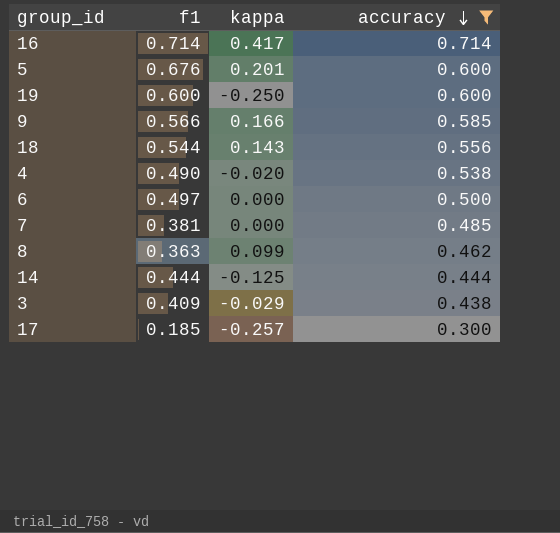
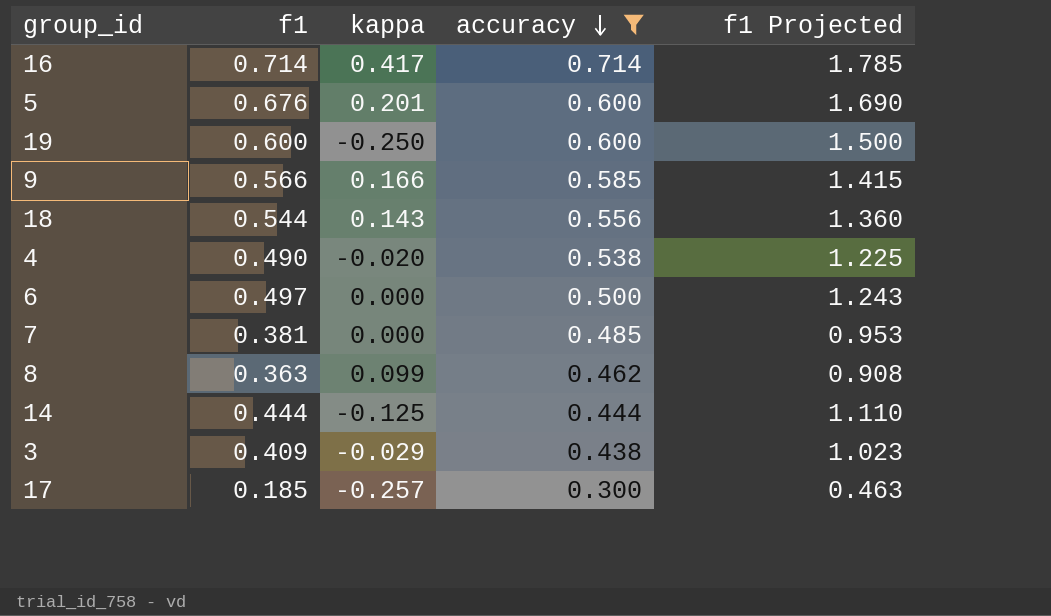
column f1 Projected | formula: none -> [f1] * 2.5

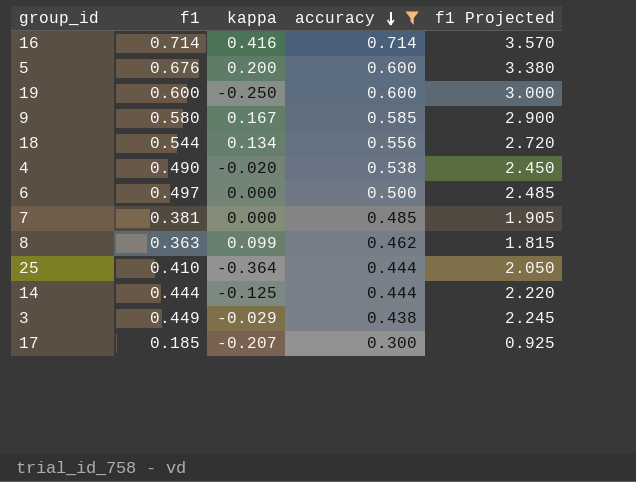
column f1 Projected | formula: [f1] * 2.5 -> [f1] * 5
16 | kappa: 0.417 -> 0.416
5 | kappa: 0.201 -> 0.200
9 | f1: 0.566 -> 0.580
9 | kappa: 0.166 -> 0.167
18 | kappa: 0.143 -> 0.134
row 25: none -> 0.410 | -0.364 | 0.444 | 2.050
3 | f1: 0.409 -> 0.449
17 | kappa: -0.257 -> -0.207

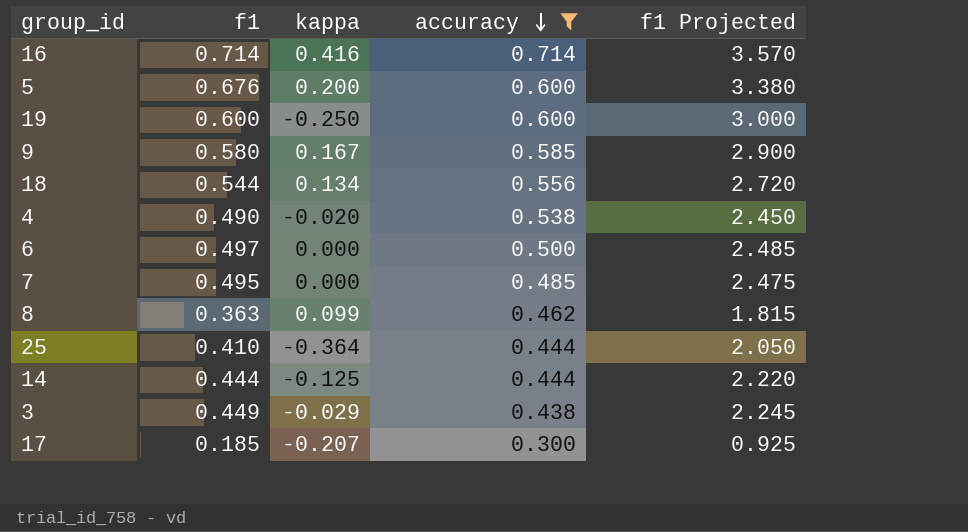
7 | f1: 0.381 -> 0.495
7 | f1 Projected: 1.905 -> 2.475

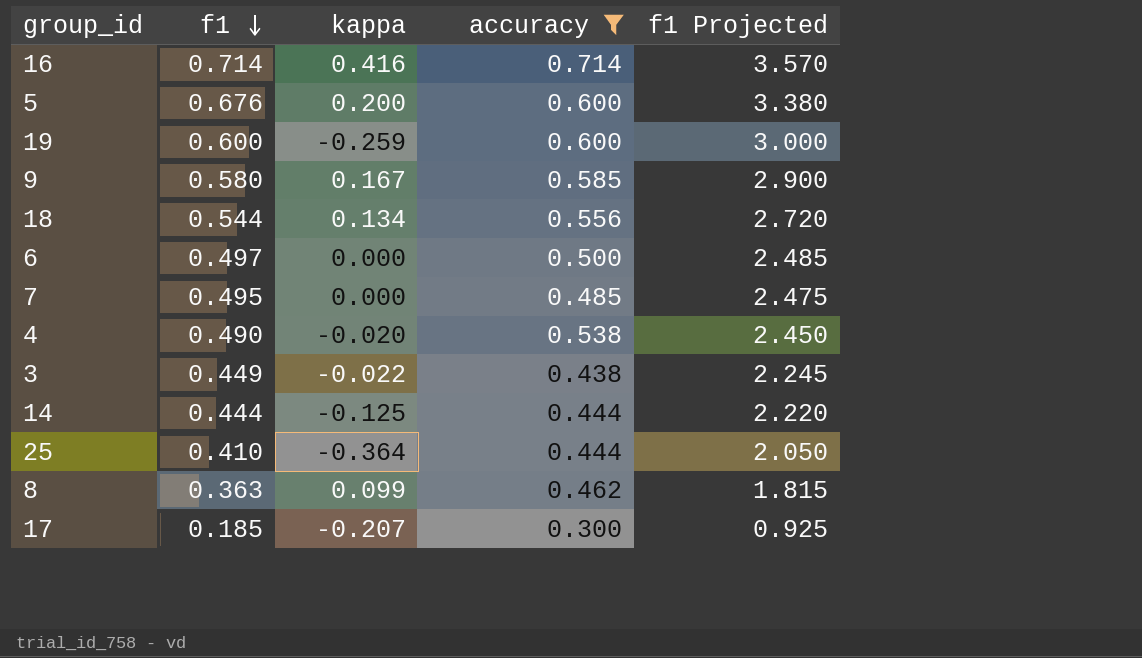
row order: accuracy descending -> f1 descending
19 | kappa: -0.250 -> -0.259
3 | kappa: -0.029 -> -0.022

